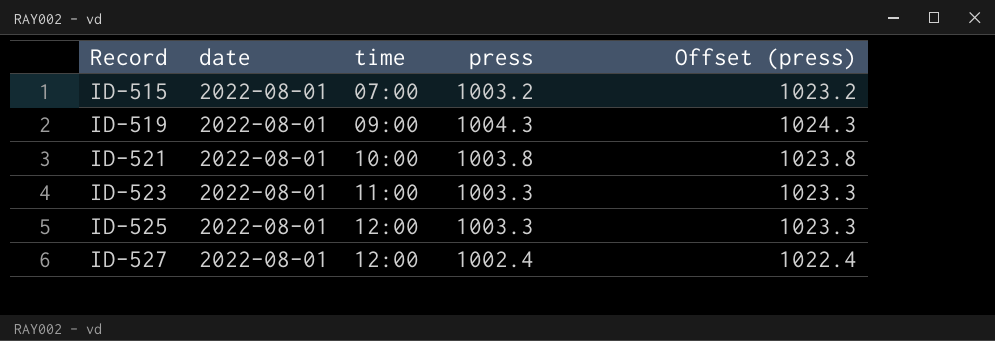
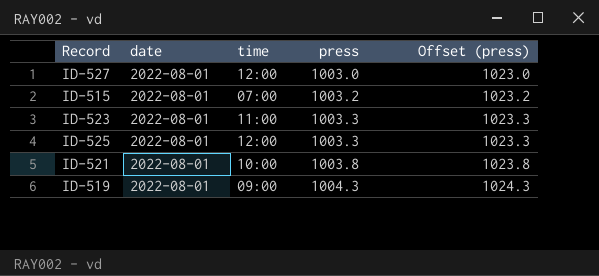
row order: Record ascending -> press ascending
ID-527 | press: 1002.4 -> 1003.0
ID-527 | Offset (press): 1022.4 -> 1023.0

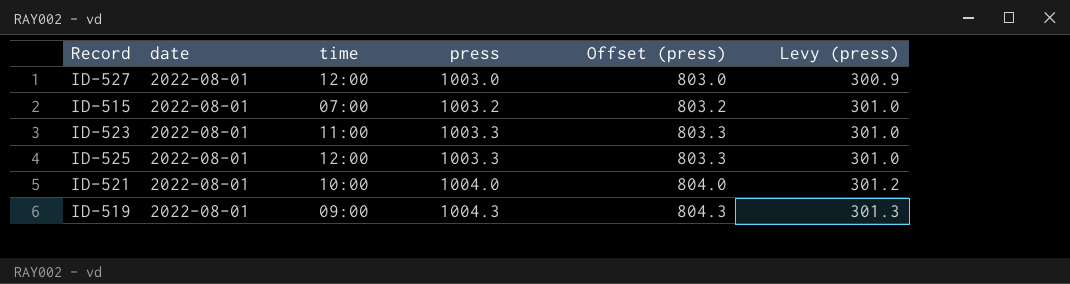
column Offset (press) | formula: [press] + 20 -> [press] - 200
column Levy (press) | formula: none -> [press] * 0.3
ID-521 | press: 1003.8 -> 1004.0

